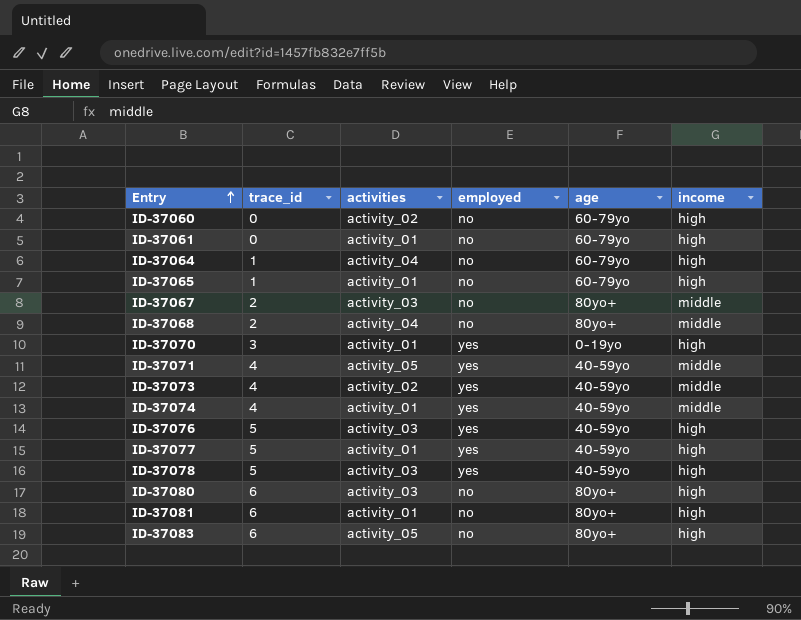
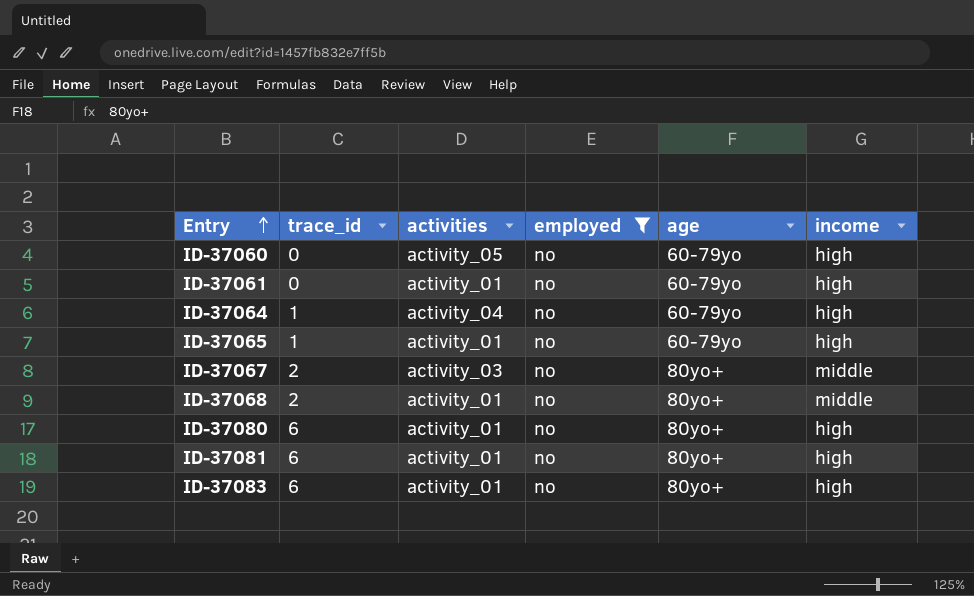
filter: none -> employed = no
ID-37060 | activities: activity_02 -> activity_05
ID-37068 | activities: activity_04 -> activity_01
ID-37080 | activities: activity_03 -> activity_01
ID-37083 | activities: activity_05 -> activity_01

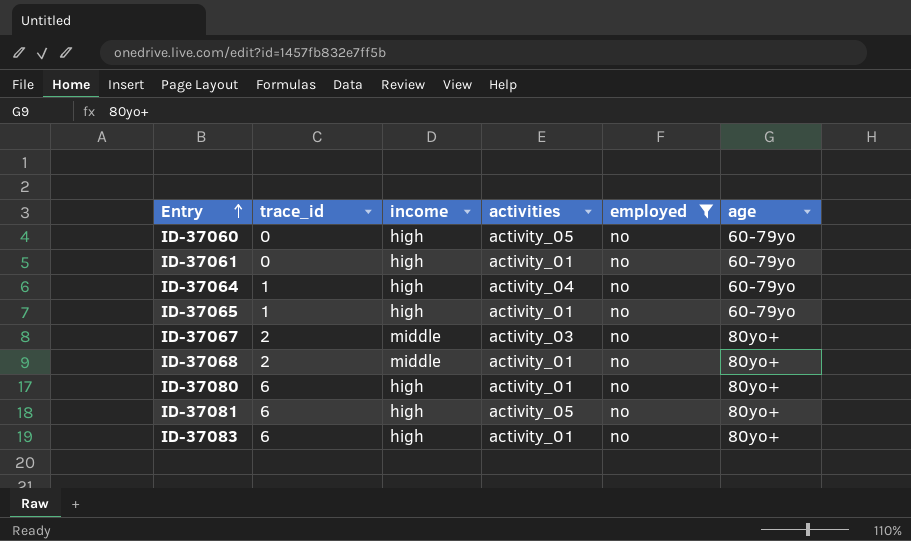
column income | position: 6 -> 3
ID-37081 | activities: activity_01 -> activity_05

